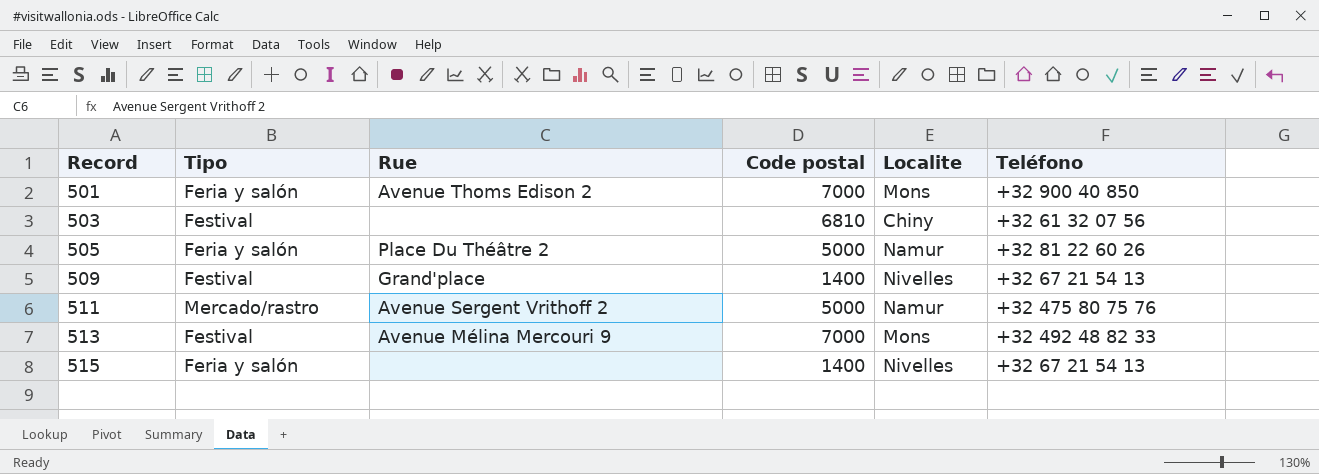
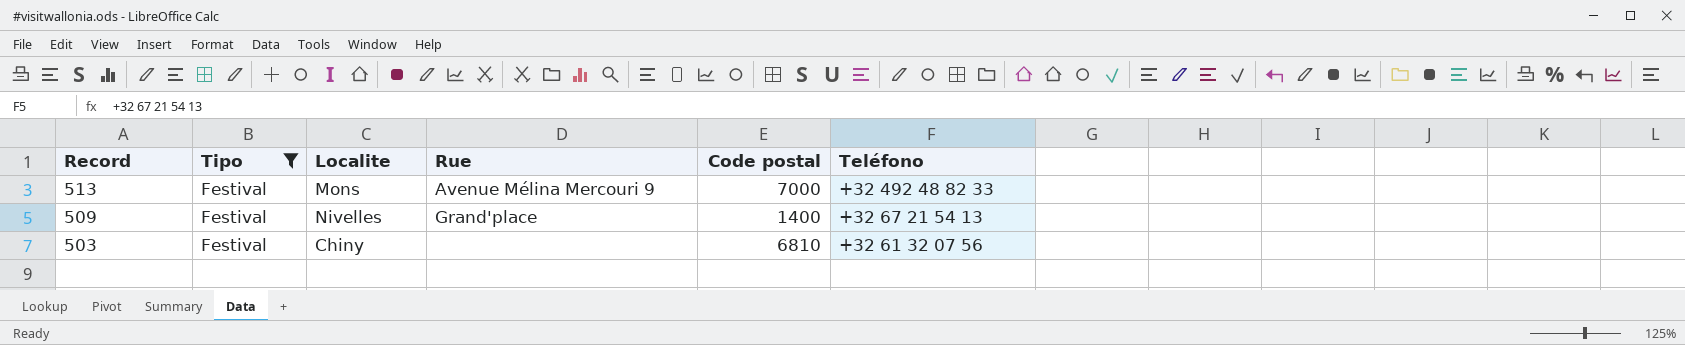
filter: none -> Tipo = Festival
row order: Record ascending -> Record descending
column Localite | position: 5 -> 3

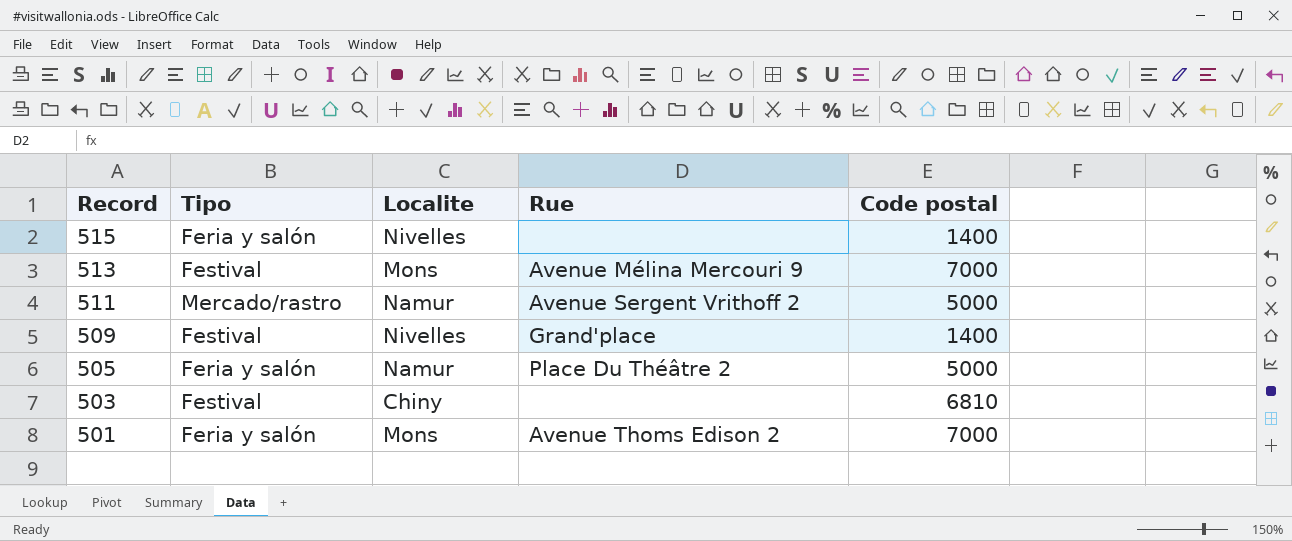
filter: Tipo = Festival -> none
column Teléfono | position: 6 -> none

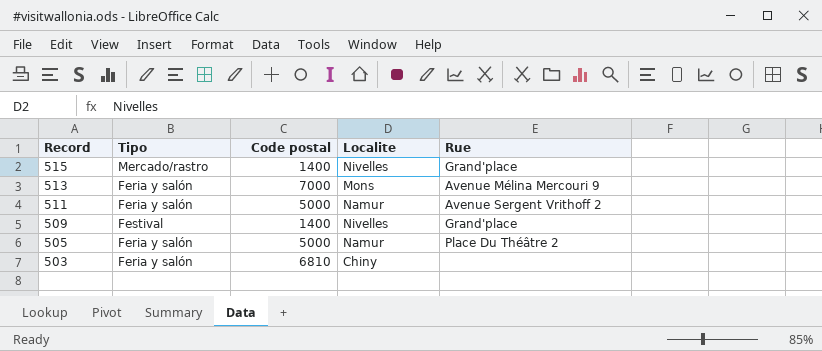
column Code postal | position: 5 -> 3
row 501: Feria y salón | Mons | Avenue Thoms Edison 2 | 7000 -> none
515 | Tipo: Feria y salón -> Mercado/rastro
515 | Rue: none -> Grand'place
513 | Tipo: Festival -> Feria y salón
511 | Tipo: Mercado/rastro -> Feria y salón
503 | Tipo: Festival -> Feria y salón

